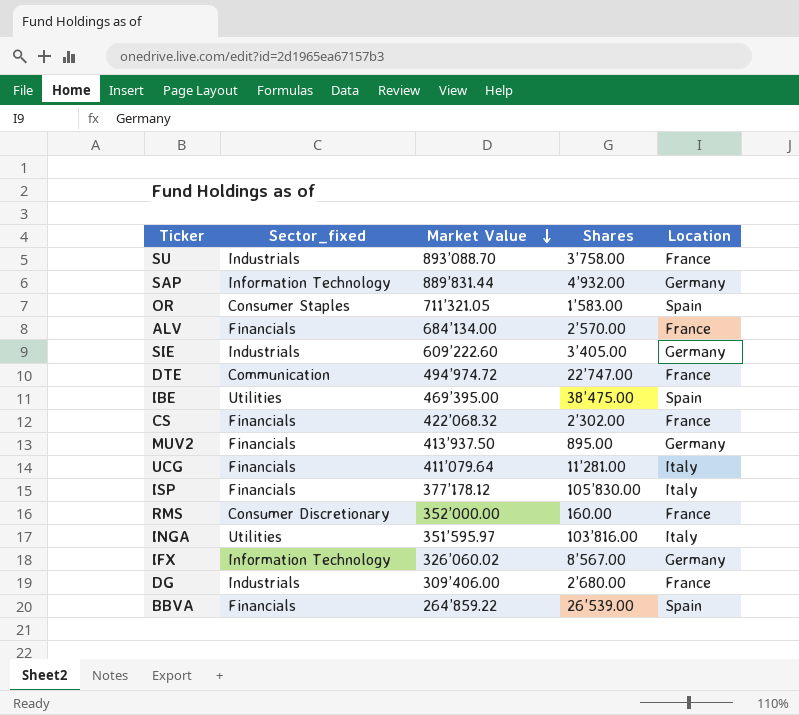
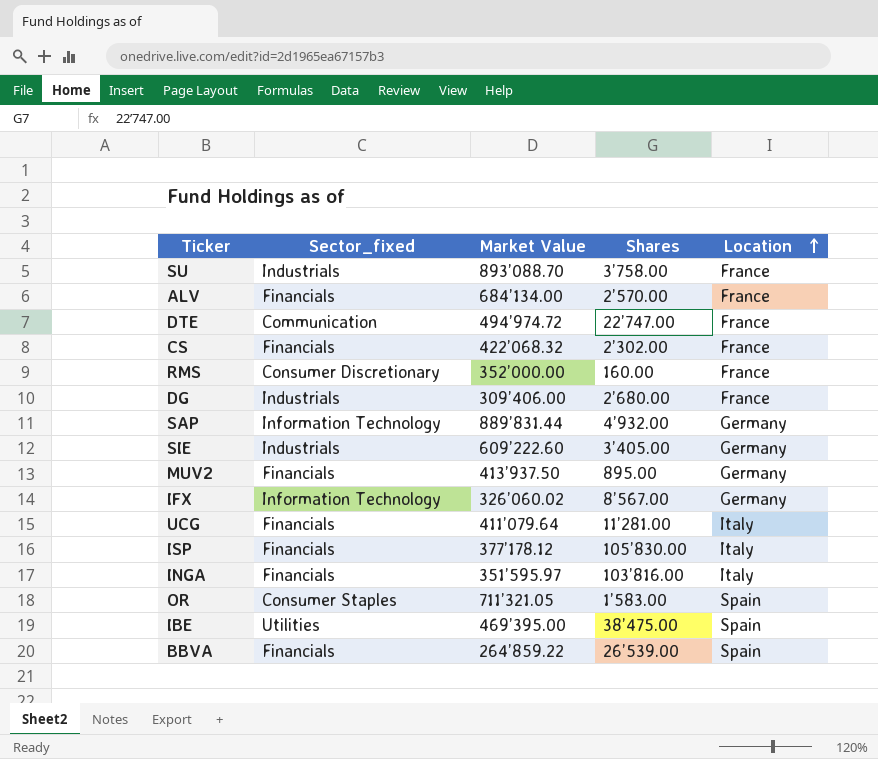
row order: Market Value descending -> Location ascending
INGA | Sector_fixed: Utilities -> Financials

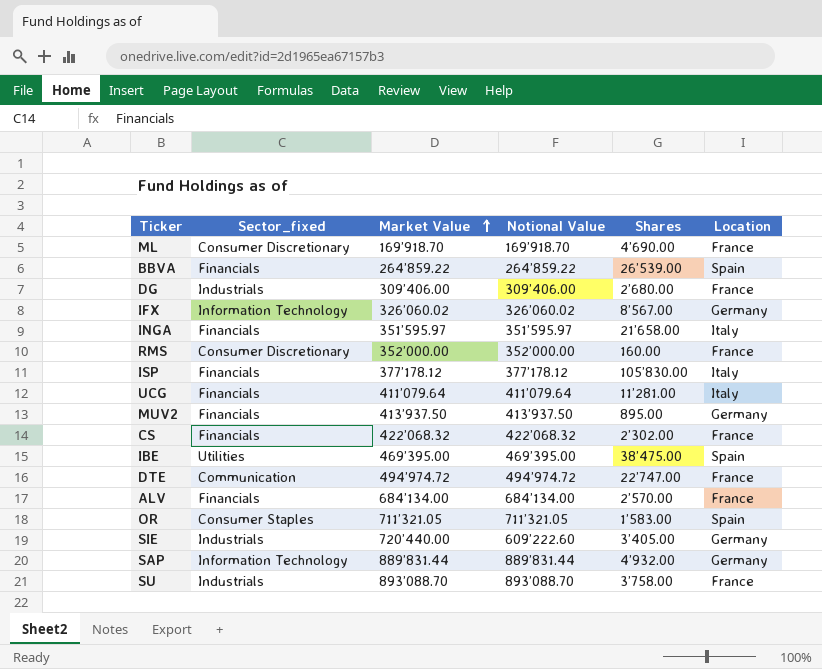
row order: Location ascending -> Market Value ascending
column Notional Value | position: none -> 4
row ML: none -> Consumer Discretionary | 169’918.70 | 169’918.70 | 4’690.00 | France
INGA | Shares: 103’816.00 -> 21’658.00
SIE | Market Value: 609’222.60 -> 720’440.00

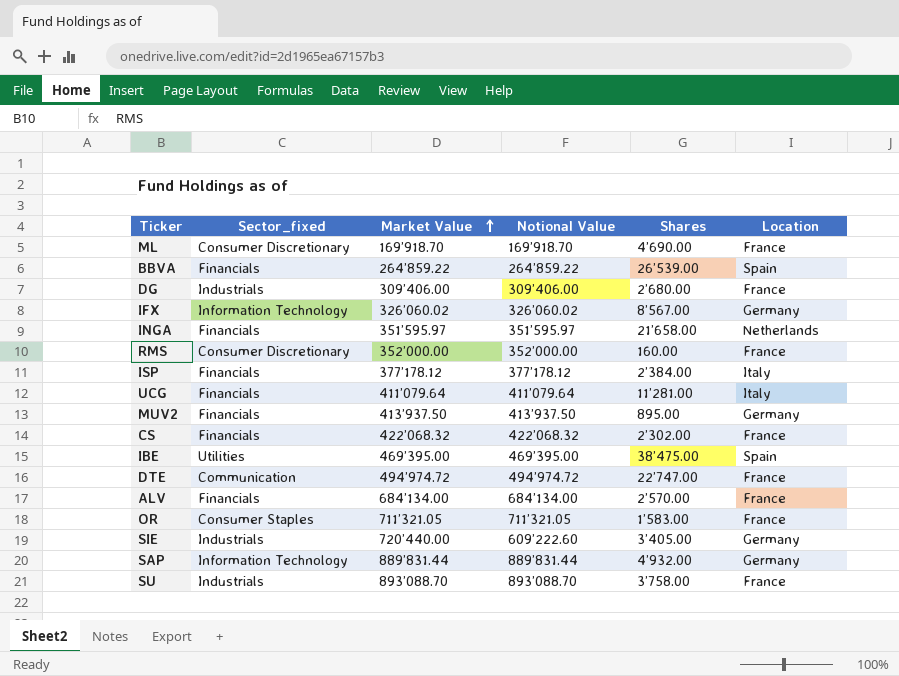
INGA | Location: Italy -> Netherlands
ISP | Shares: 105’830.00 -> 2’384.00
OR | Location: Spain -> France

